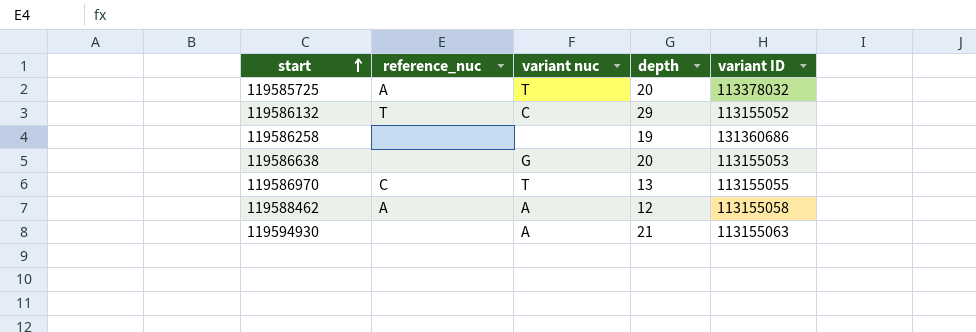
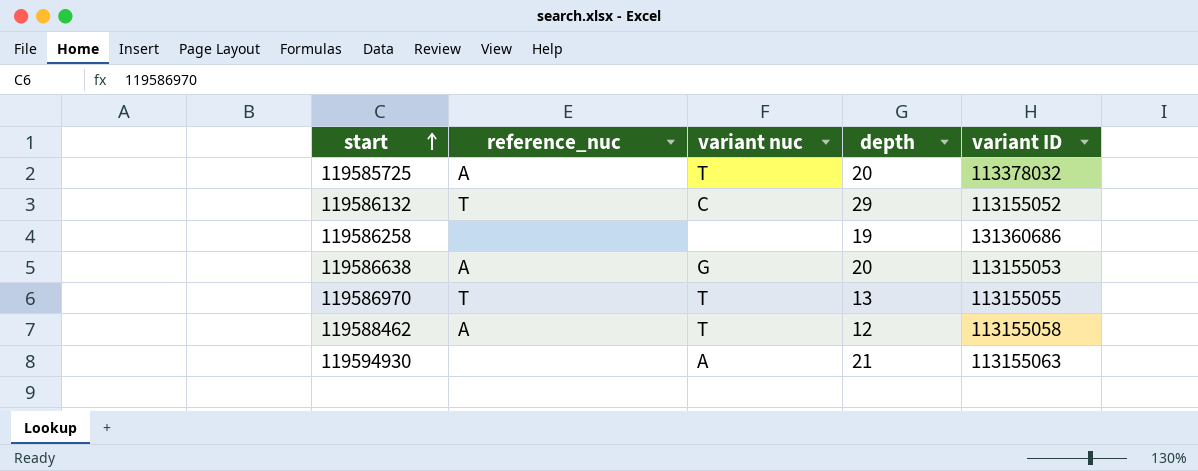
119586638 | reference_nuc: none -> A
119586970 | reference_nuc: C -> T
119588462 | variant nuc: A -> T

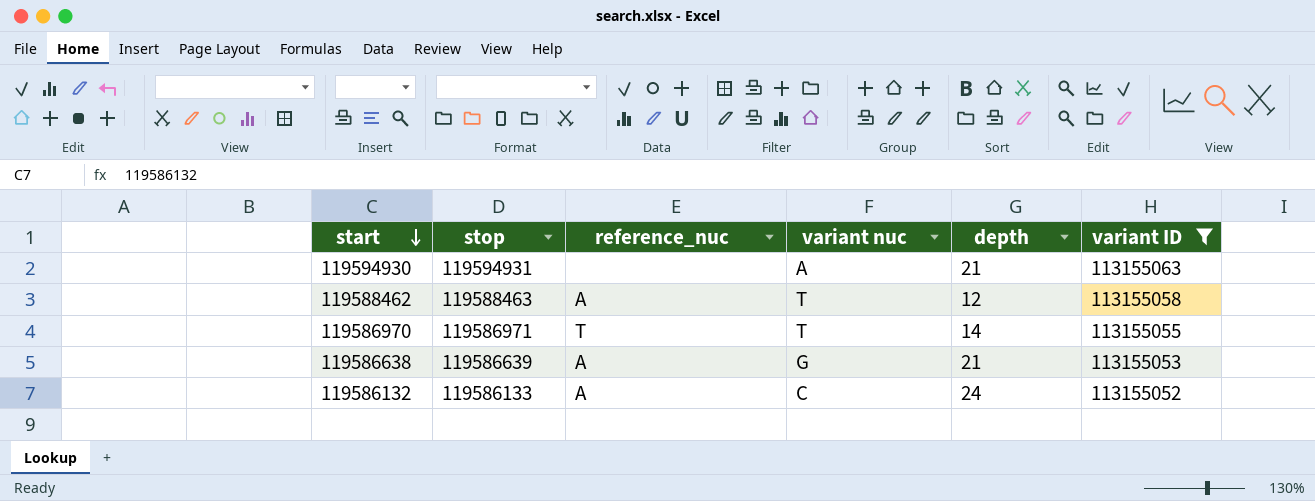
filter: none -> variant ID <= 113155063
row order: start ascending -> start descending
column stop | position: none -> 2
119586970 | depth: 13 -> 14
119586638 | depth: 20 -> 21
119586132 | reference_nuc: T -> A
119586132 | depth: 29 -> 24

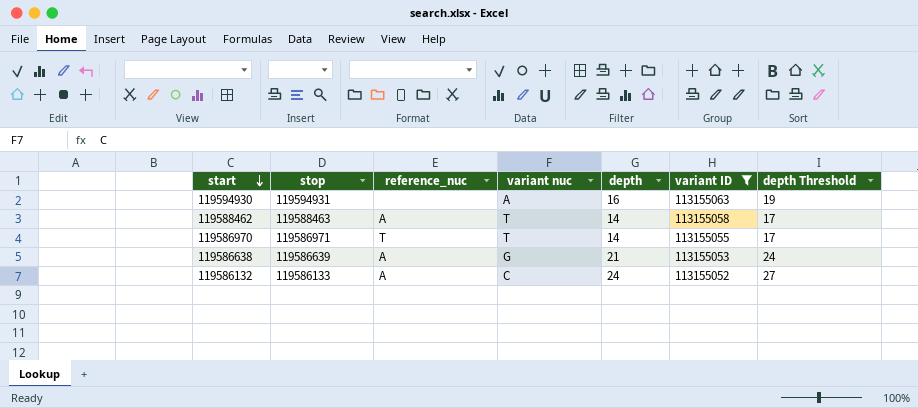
column depth Threshold | formula: none -> [depth] + 3
119594930 | depth: 21 -> 16
119588462 | depth: 12 -> 14

